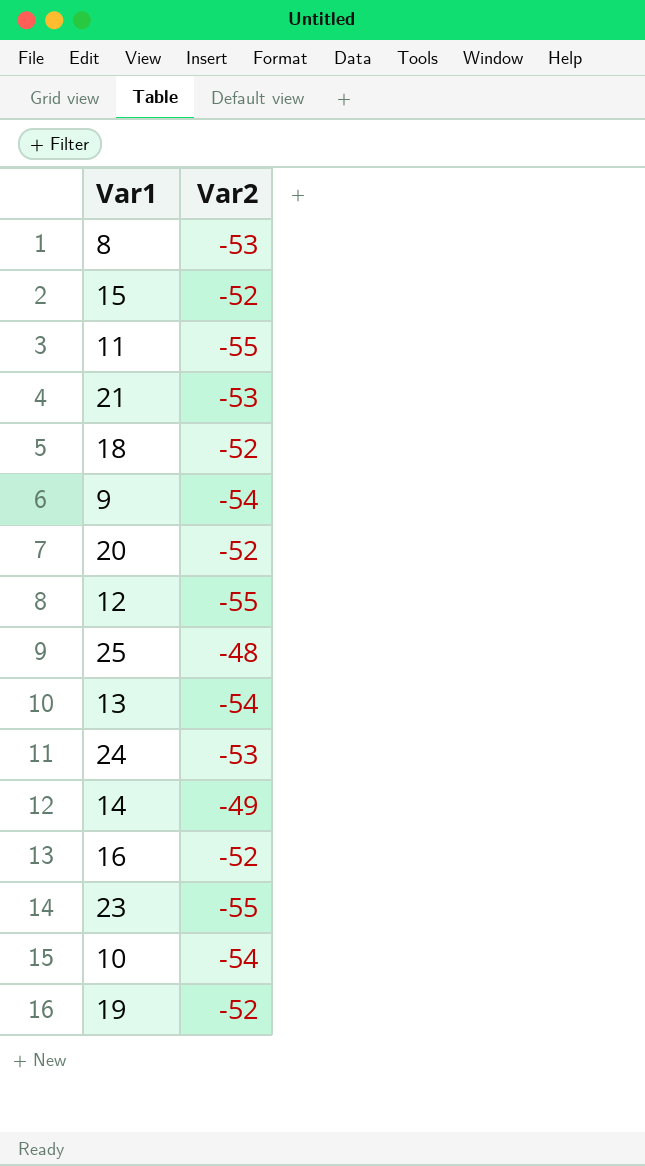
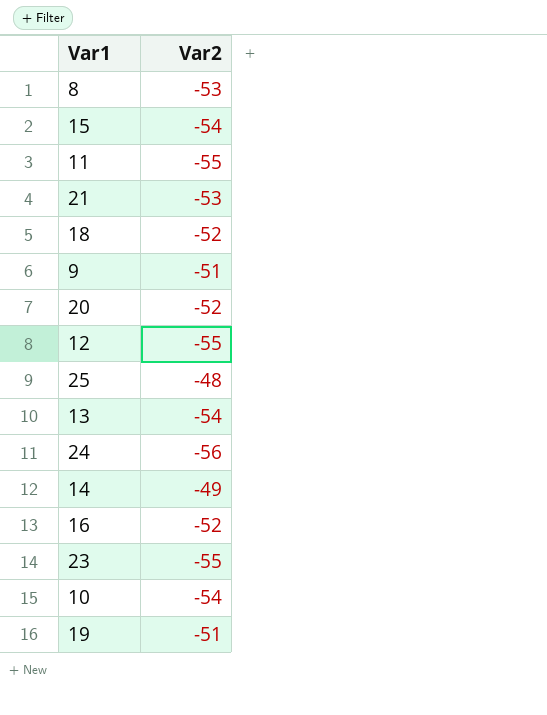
15 | Var2: -52 -> -54
9 | Var2: -54 -> -51
24 | Var2: -53 -> -56
19 | Var2: -52 -> -51

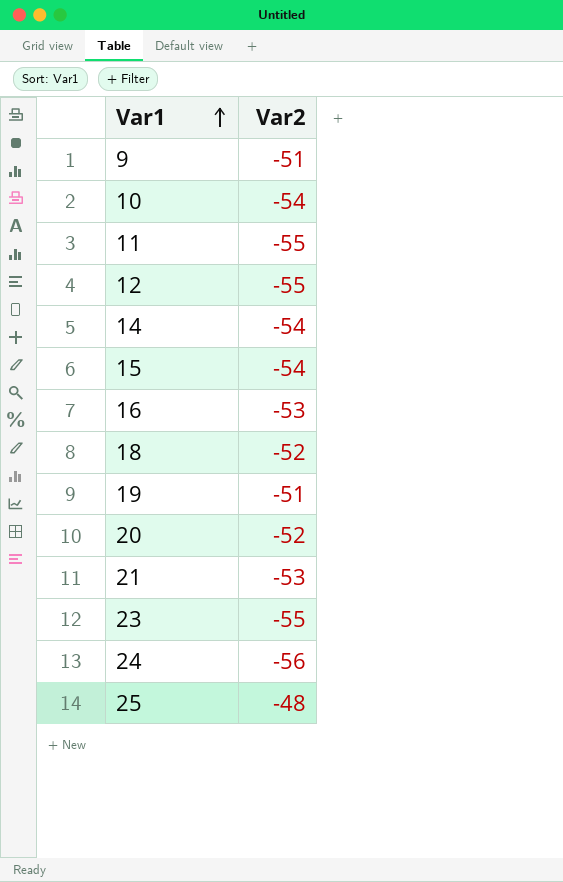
row order: none -> Var1 ascending
row 8: -53 -> none
row 13: -54 -> none
14 | Var2: -49 -> -54
16 | Var2: -52 -> -53

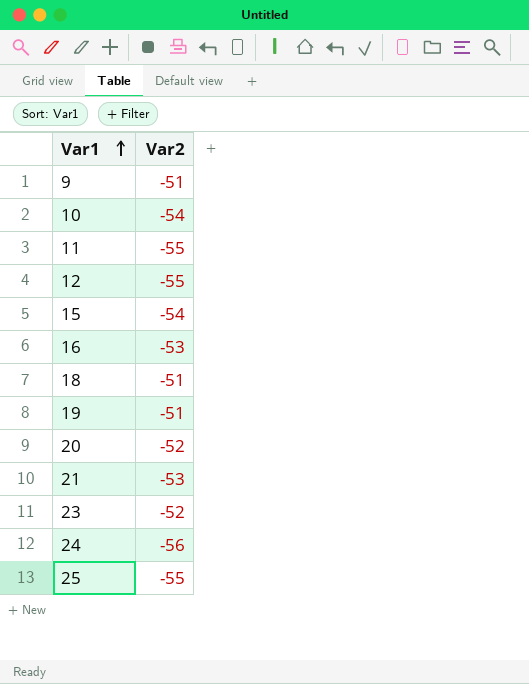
row 14: -54 -> none
18 | Var2: -52 -> -51
23 | Var2: -55 -> -52
25 | Var2: -48 -> -55

